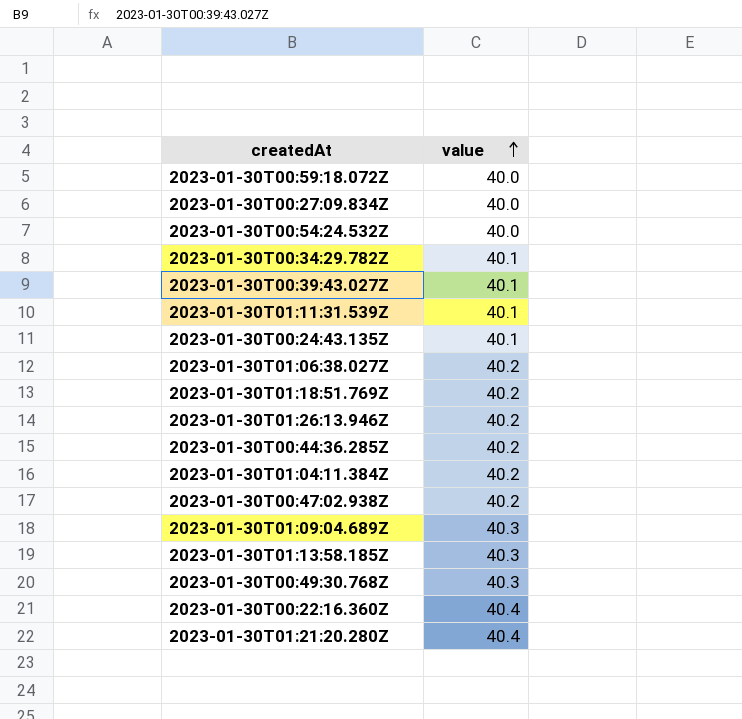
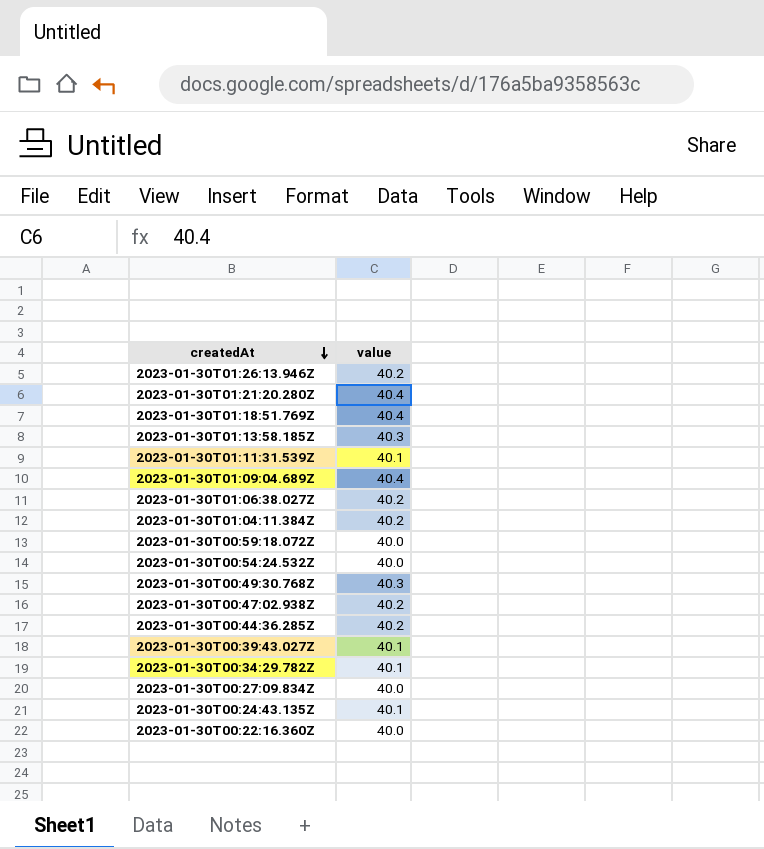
row order: value ascending -> createdAt descending
2023-01-30T01:18:51.769Z | value: 40.2 -> 40.4
2023-01-30T01:09:04.689Z | value: 40.3 -> 40.4
2023-01-30T00:22:16.360Z | value: 40.4 -> 40.0

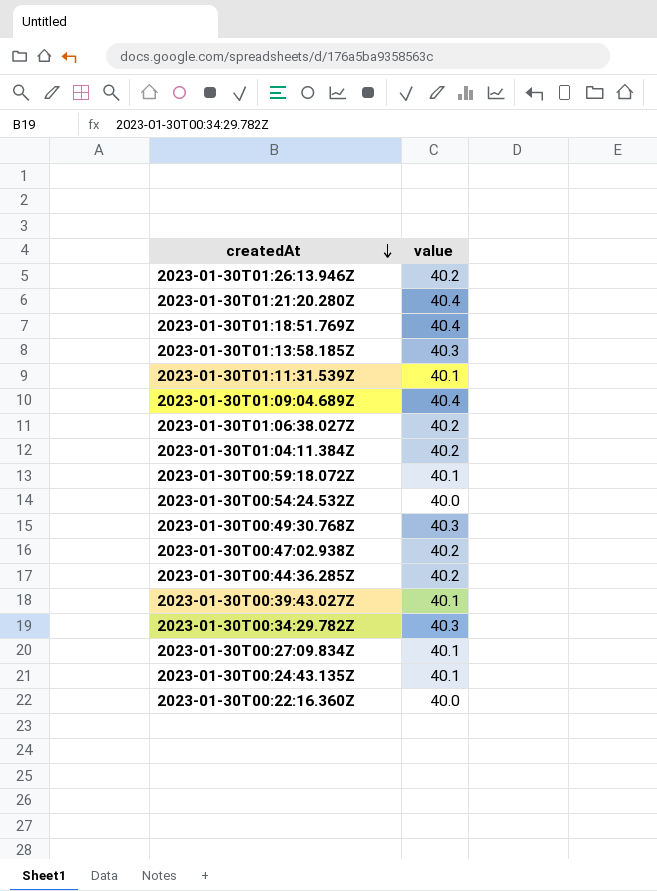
2023-01-30T00:59:18.072Z | value: 40.0 -> 40.1
2023-01-30T00:34:29.782Z | value: 40.1 -> 40.3
2023-01-30T00:27:09.834Z | value: 40.0 -> 40.1

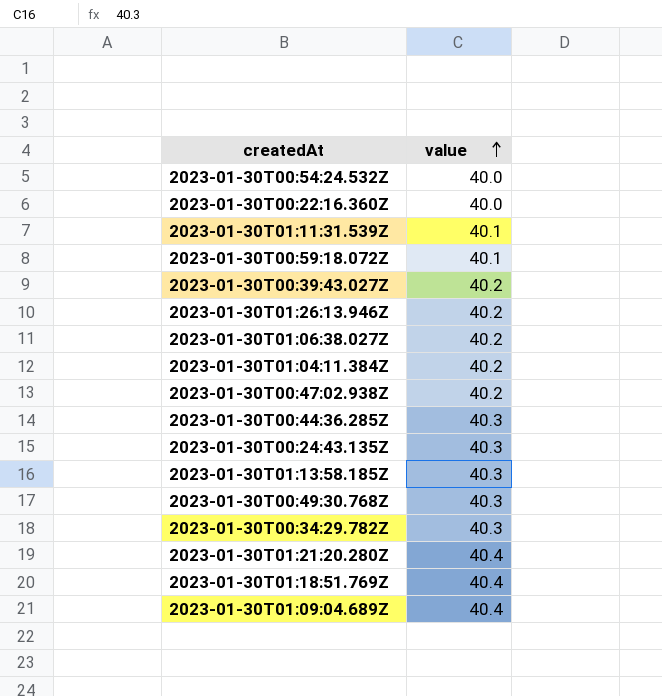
row order: createdAt descending -> value ascending
row 2023-01-30T00:27:09.834Z: 40.1 -> none
2023-01-30T00:39:43.027Z | value: 40.1 -> 40.2
2023-01-30T00:44:36.285Z | value: 40.2 -> 40.3
2023-01-30T00:24:43.135Z | value: 40.1 -> 40.3

